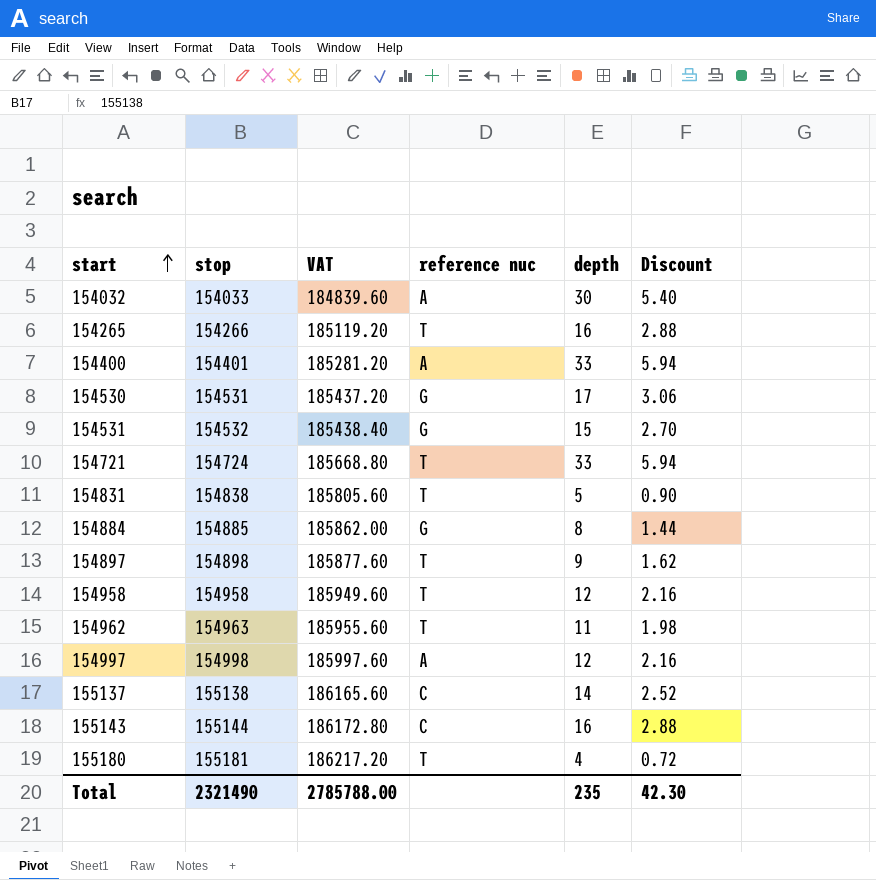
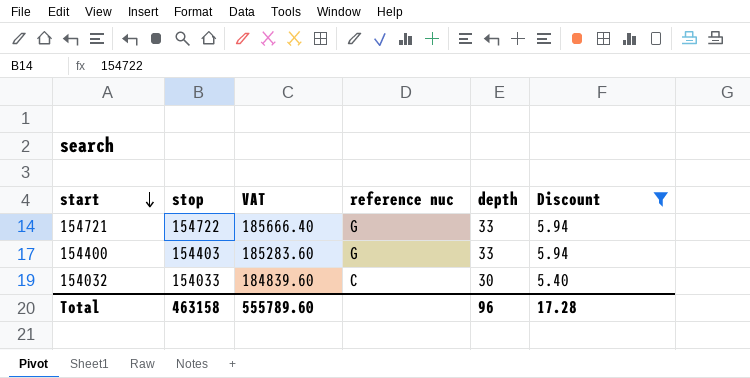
filter: none -> Discount >= 5.40
row order: start ascending -> start descending
154721 | stop: 154724 -> 154722
154721 | VAT: 185668.80 -> 185666.40
154721 | reference nuc: T -> G
154400 | stop: 154401 -> 154403
154400 | VAT: 185281.20 -> 185283.60
154400 | reference nuc: A -> G
154032 | reference nuc: A -> C
Total | stop: 2321490 -> 463158
Total | VAT: 2785788.00 -> 555789.60
Total | depth: 235 -> 96
Total | Discount: 42.30 -> 17.28

